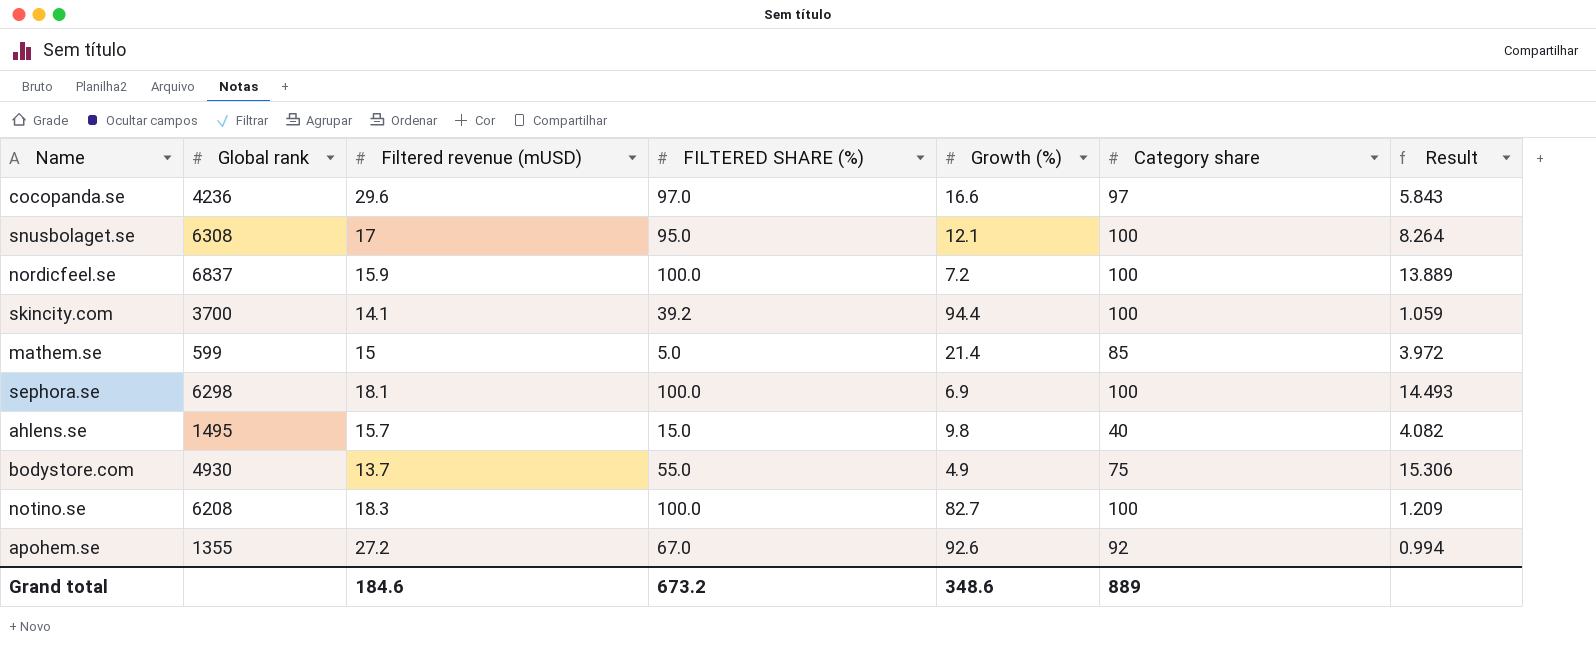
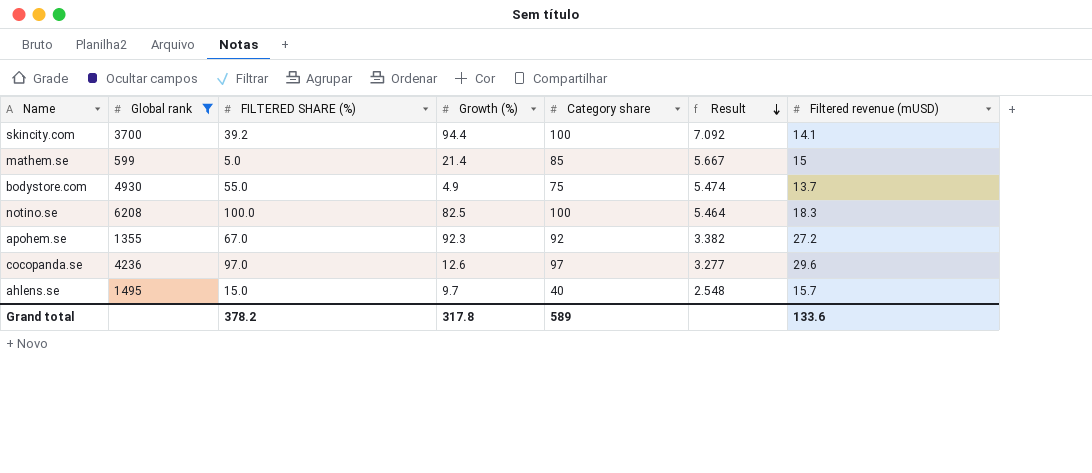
filter: none -> Global rank <= 6208
row order: none -> Result descending
column Result | formula: [Category share] / [Growth (%)] -> [Category share] / [Filtered revenue (mUSD)]
column Filtered revenue (mUSD) | position: 3 -> 7
notino.se | Growth (%): 82.7 -> 82.5
apohem.se | Growth (%): 92.6 -> 92.3
cocopanda.se | Growth (%): 16.6 -> 12.6
ahlens.se | Growth (%): 9.8 -> 9.7
Grand total | FILTERED SHARE (%): 673.2 -> 378.2
Grand total | Growth (%): 348.6 -> 317.8
Grand total | Category share: 889 -> 589
Grand total | Filtered revenue (mUSD): 184.6 -> 133.6

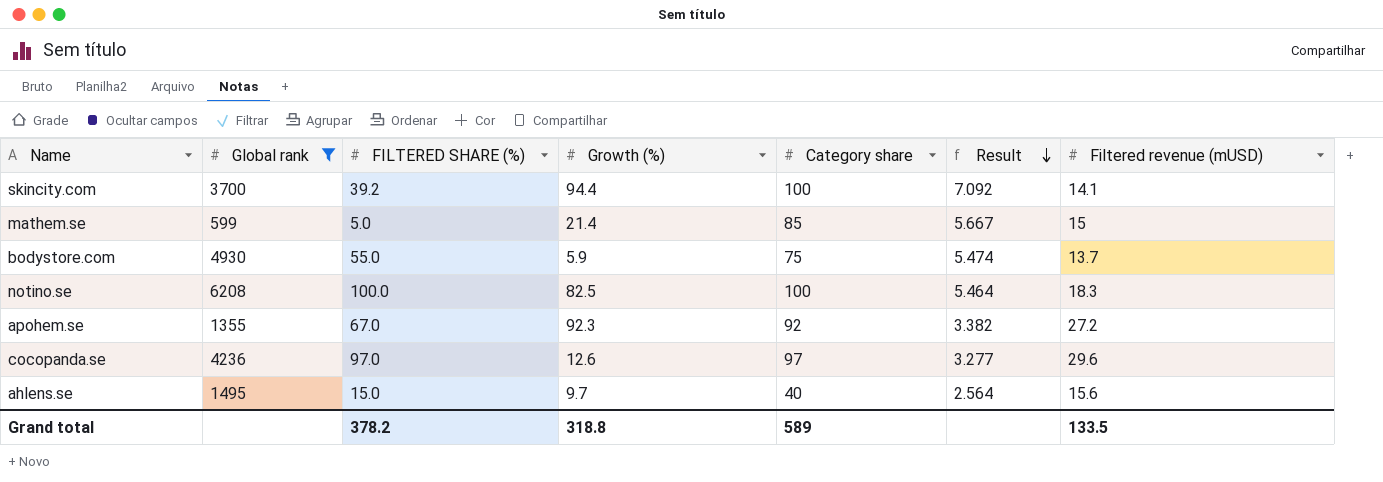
bodystore.com | Growth (%): 4.9 -> 5.9
ahlens.se | Result: 2.548 -> 2.564
ahlens.se | Filtered revenue (mUSD): 15.7 -> 15.6
Grand total | Growth (%): 317.8 -> 318.8
Grand total | Filtered revenue (mUSD): 133.6 -> 133.5

